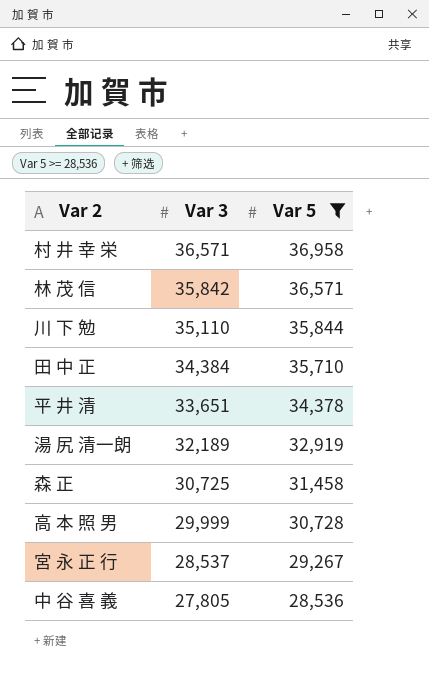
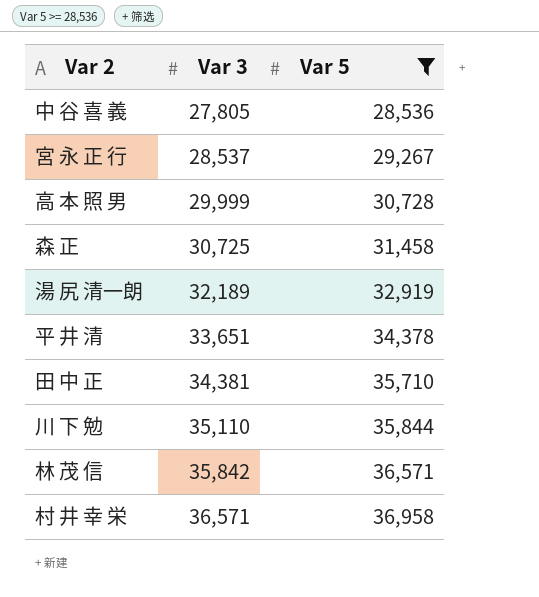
row order: Var 3 descending -> Var 3 ascending
田 中 正 | Var 3: 34,384 -> 34,381

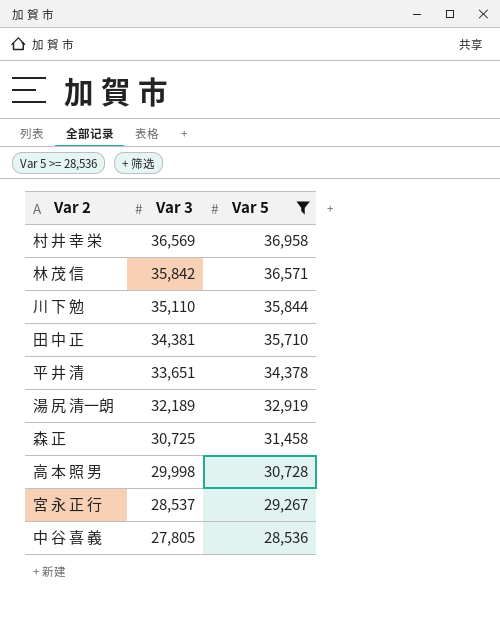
row order: Var 3 ascending -> Var 3 descending
村 井 幸 栄 | Var 3: 36,571 -> 36,569
高 本 照 男 | Var 3: 29,999 -> 29,998

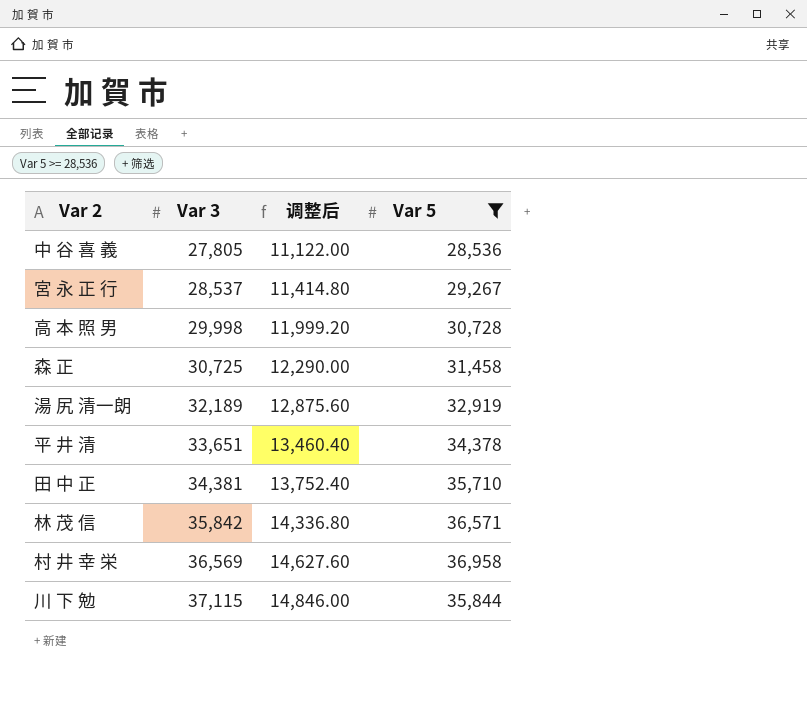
row order: Var 3 descending -> Var 3 ascending
column 调整后 | formula: none -> [Var 3] * 0.4
川 下 勉 | Var 3: 35,110 -> 37,115

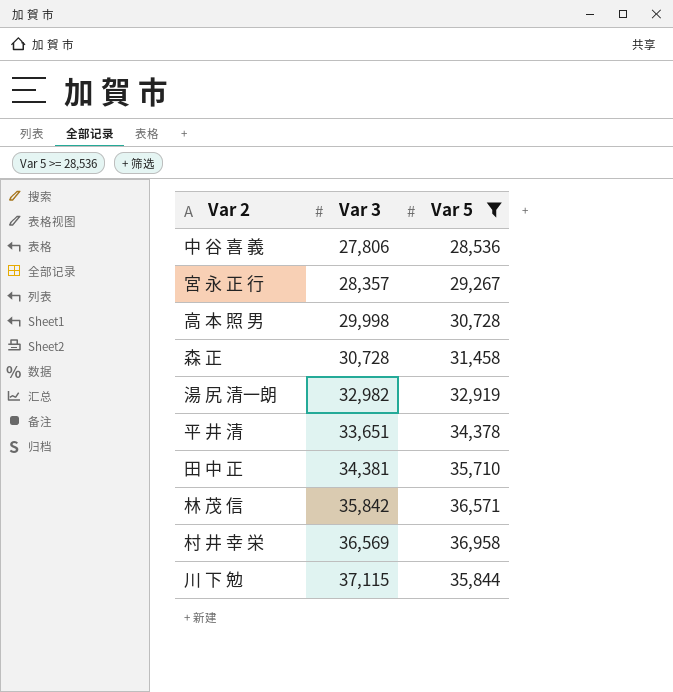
column 调整后 | formula: [Var 3] * 0.4 -> none
中 谷 喜 義 | Var 3: 27,805 -> 27,806
宮 永 正 行 | Var 3: 28,537 -> 28,357
森 正 | Var 3: 30,725 -> 30,728
湯 尻 清一朗 | Var 3: 32,189 -> 32,982

